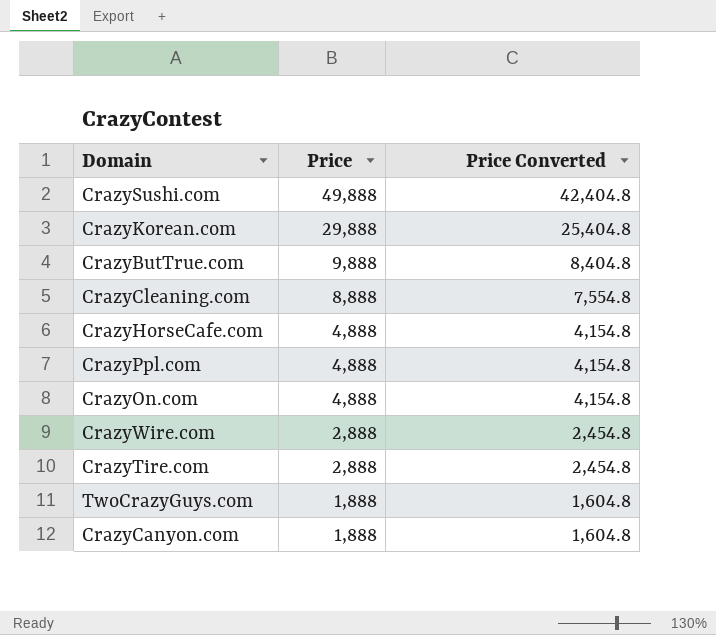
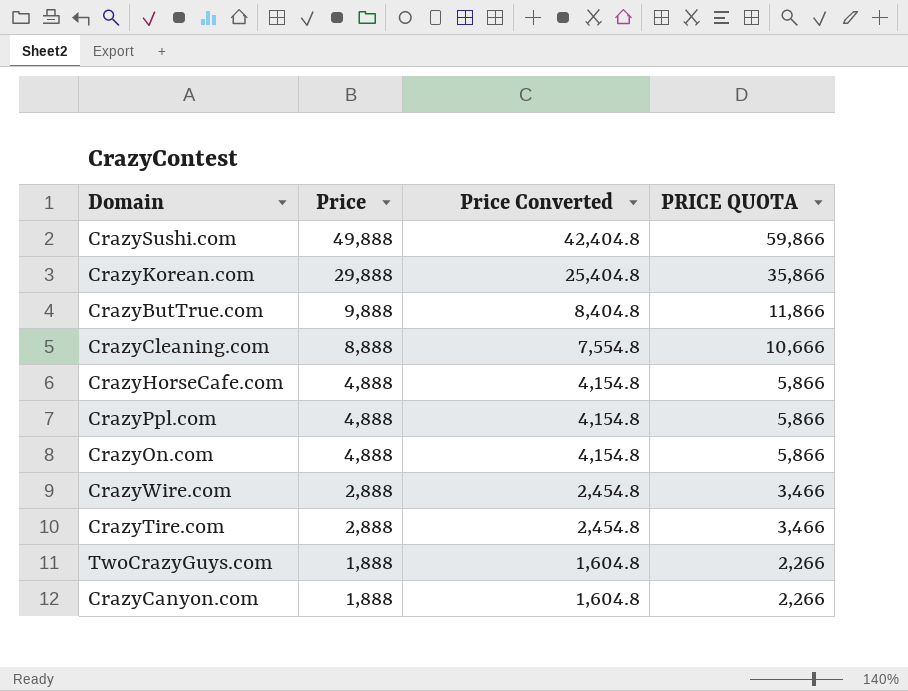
column PRICE QUOTA | formula: none -> [Price] * 1.2

